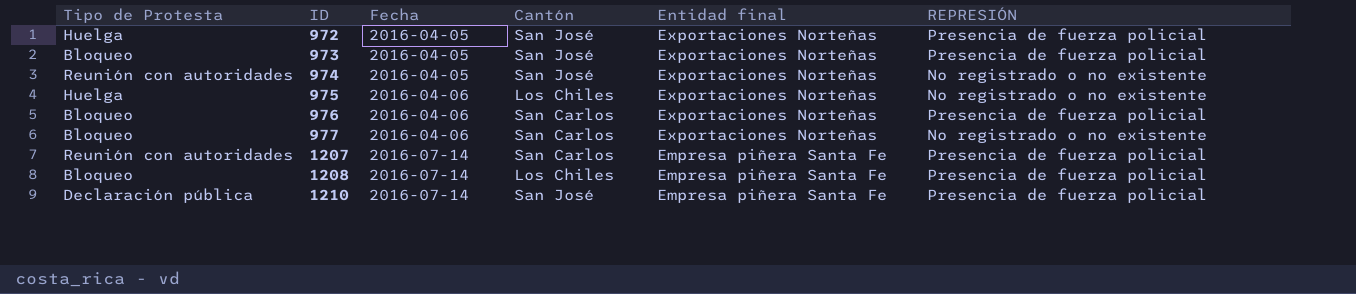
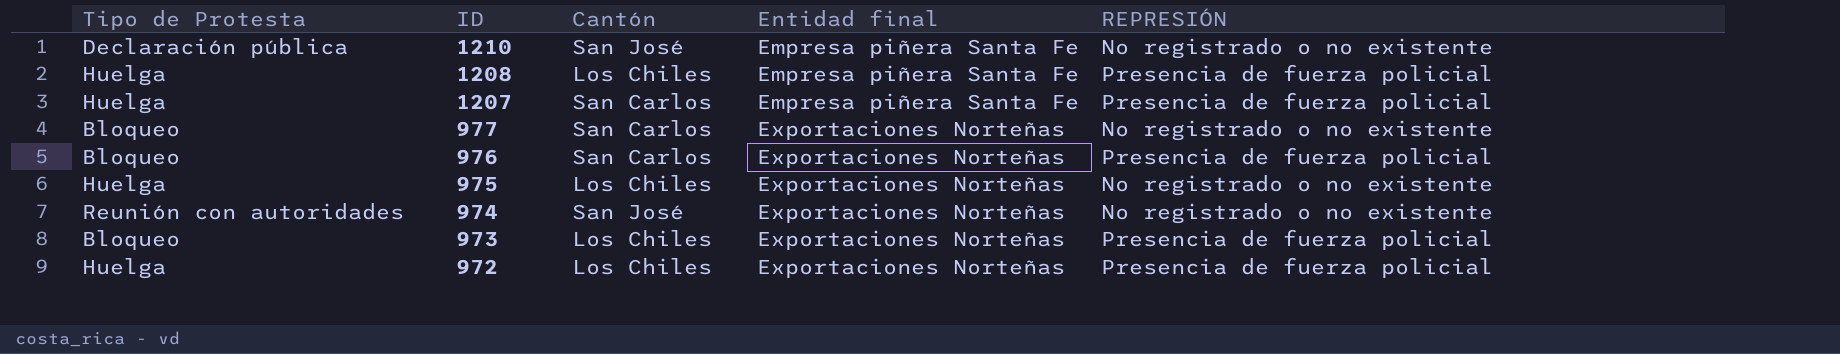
row order: ID ascending -> ID descending
column Fecha | position: 3 -> none
1210 | REPRESIÓN: Presencia de fuerza policial -> No registrado o no existente
1208 | Tipo de Protesta: Bloqueo -> Huelga
1207 | Tipo de Protesta: Reunión con autoridades -> Huelga
973 | Cantón: San José -> Los Chiles
972 | Cantón: San José -> Los Chiles

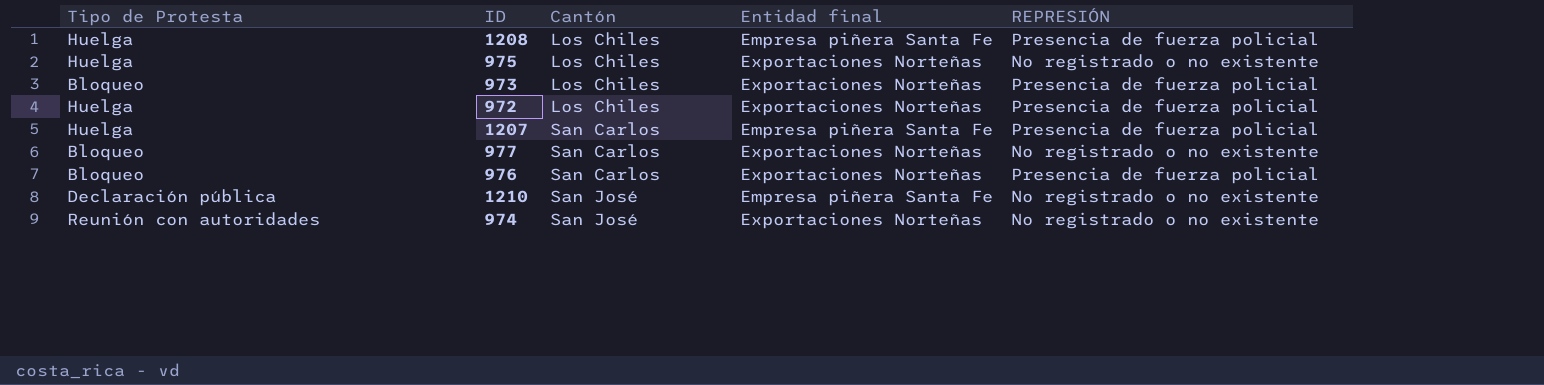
row order: ID descending -> Cantón ascending

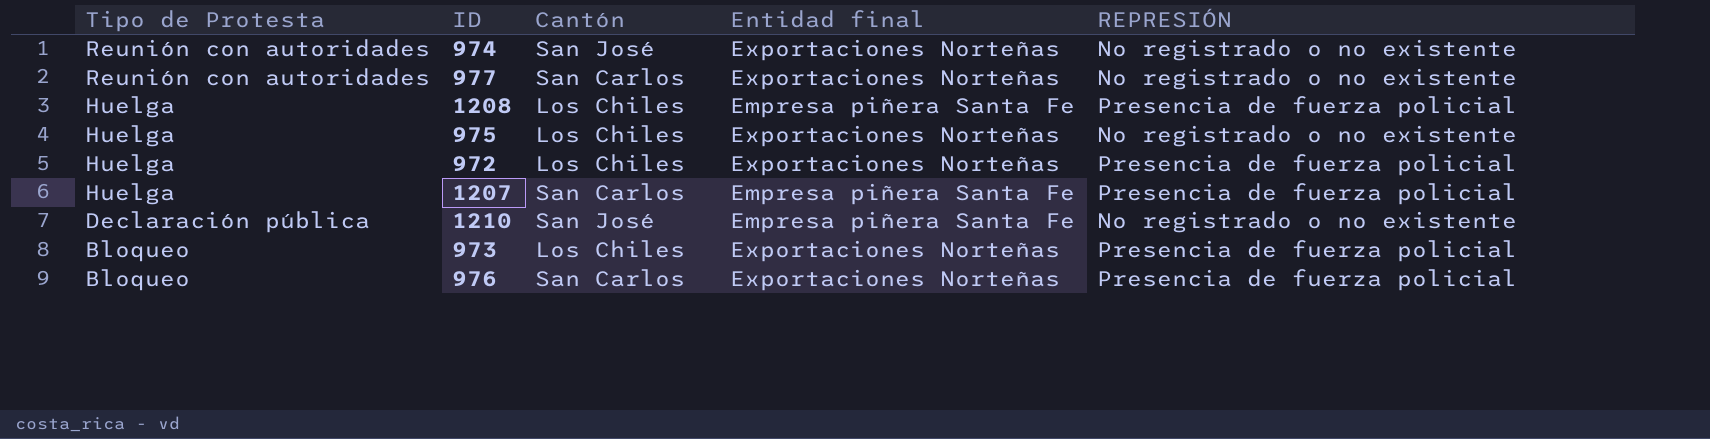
row order: Cantón ascending -> Tipo de Protesta descending
977 | Tipo de Protesta: Bloqueo -> Reunión con autoridades

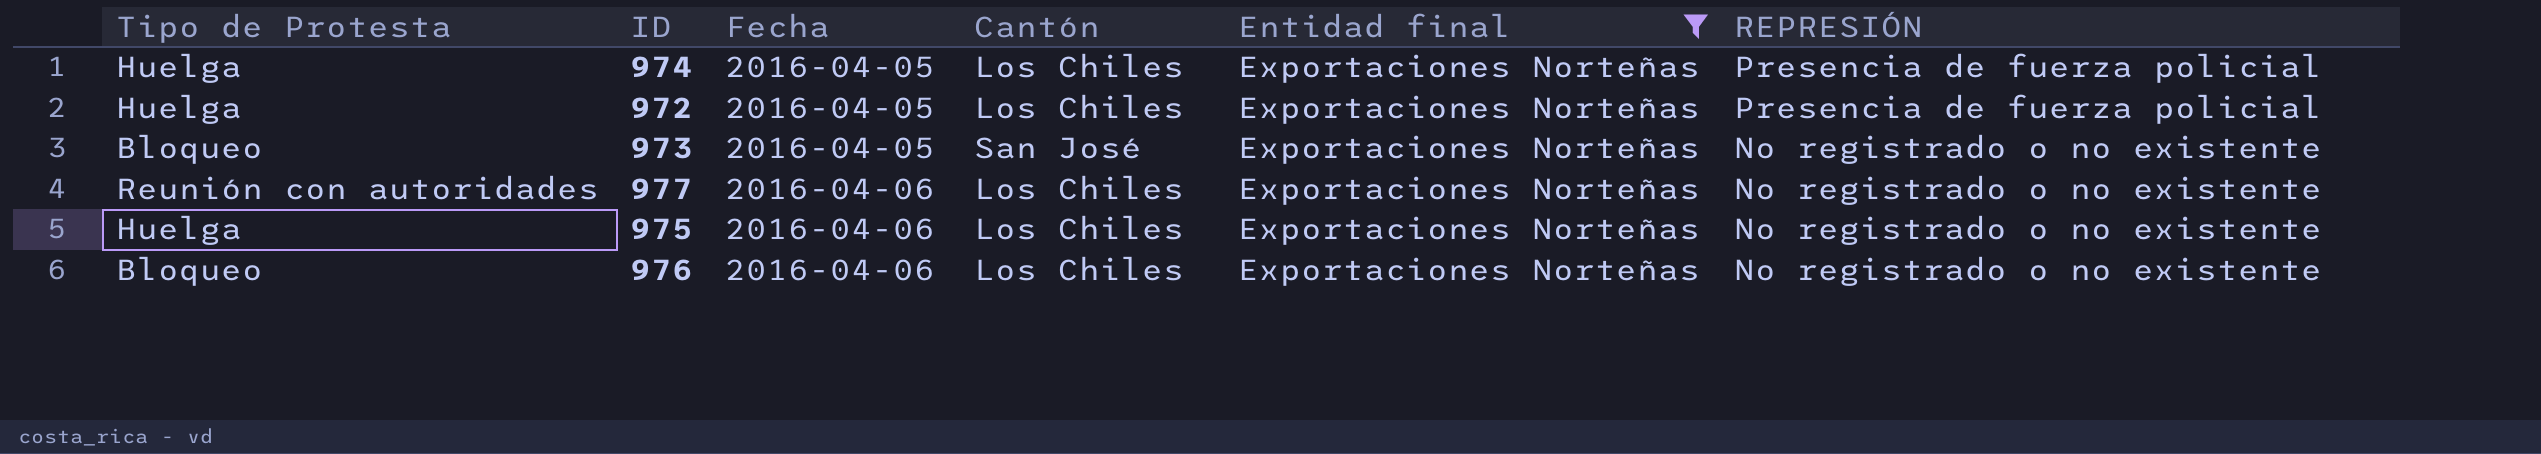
filter: none -> Entidad final = Exportaciones Norteñas
row order: Tipo de Protesta descending -> Fecha ascending
column Fecha | position: none -> 3
974 | Tipo de Protesta: Reunión con autoridades -> Huelga
974 | Cantón: San José -> Los Chiles
974 | REPRESIÓN: No registrado o no existente -> Presencia de fuerza policial
973 | Cantón: Los Chiles -> San José
973 | REPRESIÓN: Presencia de fuerza policial -> No registrado o no existente
977 | Cantón: San Carlos -> Los Chiles
976 | Cantón: San Carlos -> Los Chiles
976 | REPRESIÓN: Presencia de fuerza policial -> No registrado o no existente

